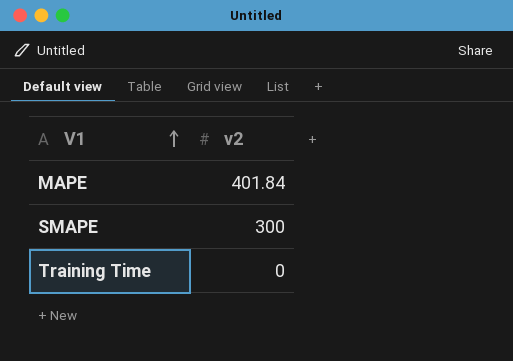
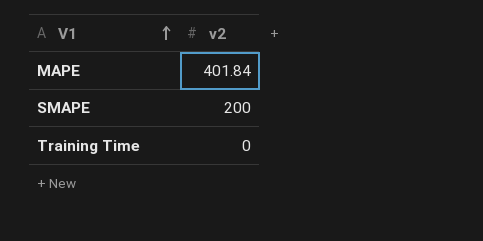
SMAPE | v2: 300 -> 200

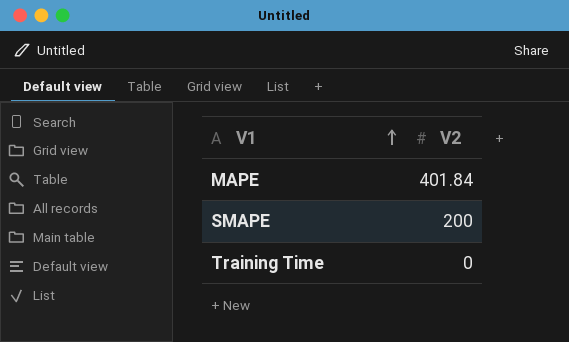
column name: v2 -> V2

